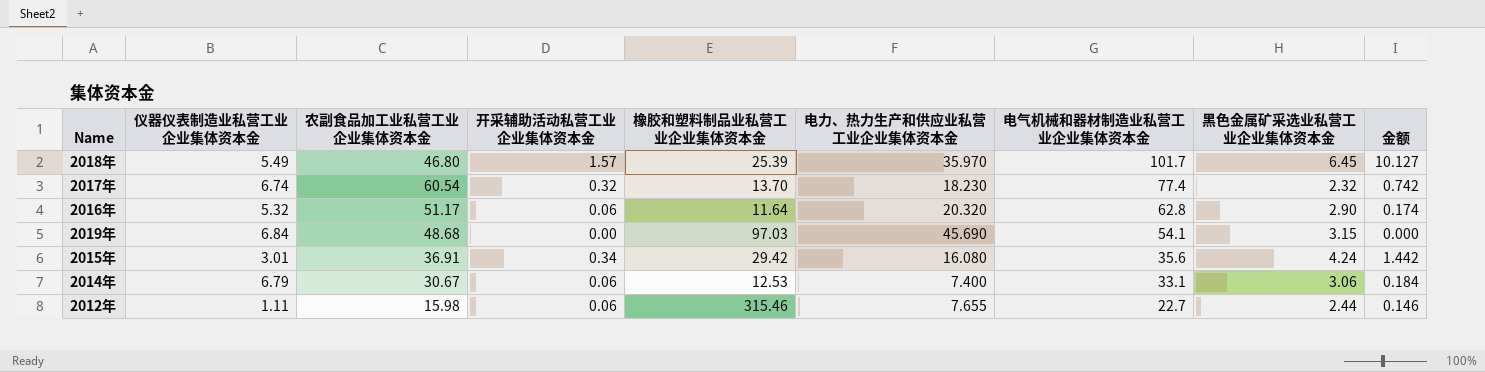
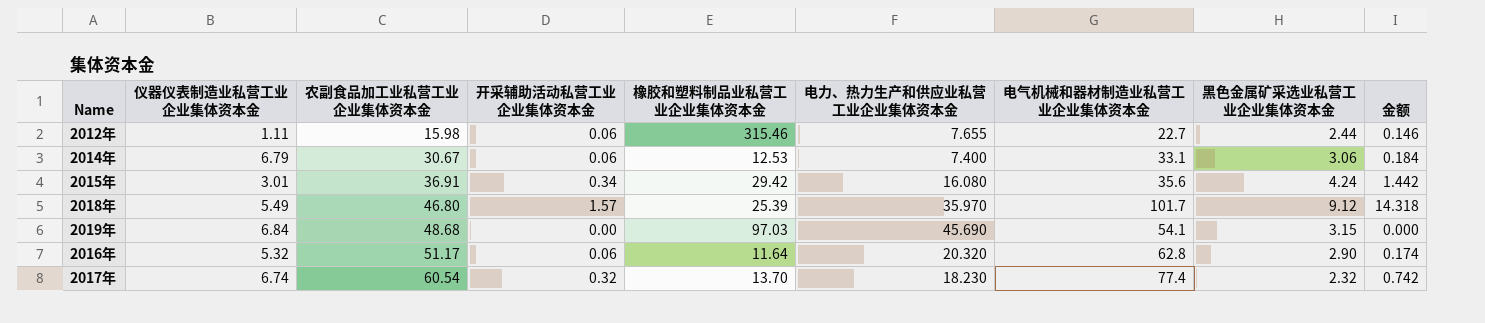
row order: 电气机械和器材制造业私营工业企业集体资本金 descending -> 农副食品加工业私营工业企业集体资本金 ascending
2018年 | 黑色金属矿采选业私营工业企业集体资本金: 6.45 -> 9.12
2018年 | 金额: 10.127 -> 14.318

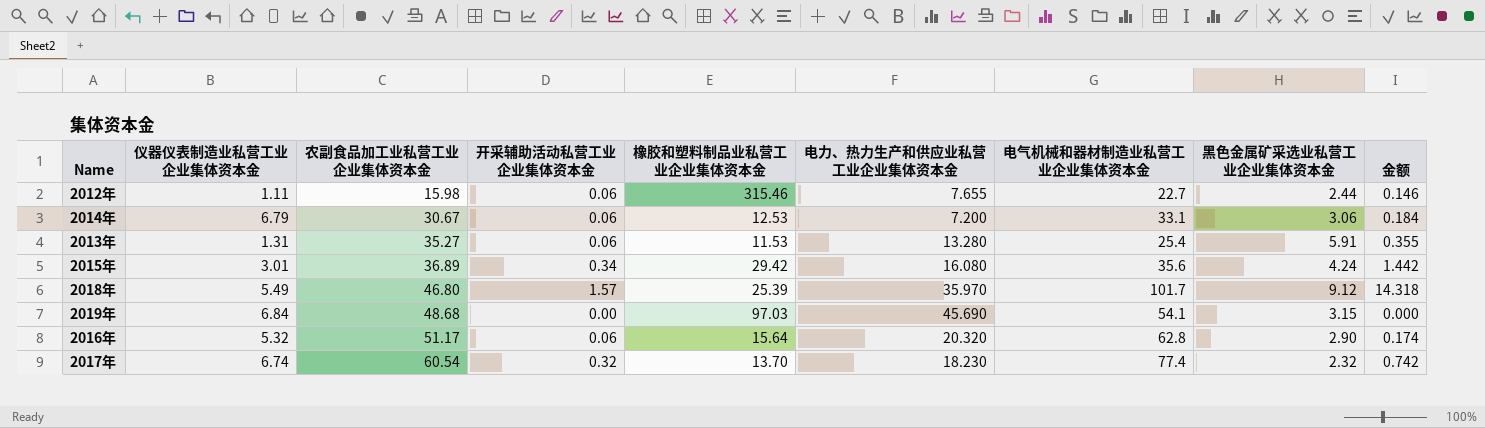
2014年 | 电力、热力生产和供应业私营工业企业集体资本金: 7.400 -> 7.200
row 2013年: none -> 1.31 | 35.27 | 0.06 | 11.53 | 13.280 | 25.4 | 5.91 | 0.355
2015年 | 农副食品加工业私营工业企业集体资本金: 36.91 -> 36.89
2016年 | 橡胶和塑料制品业私营工业企业集体资本金: 11.64 -> 15.64

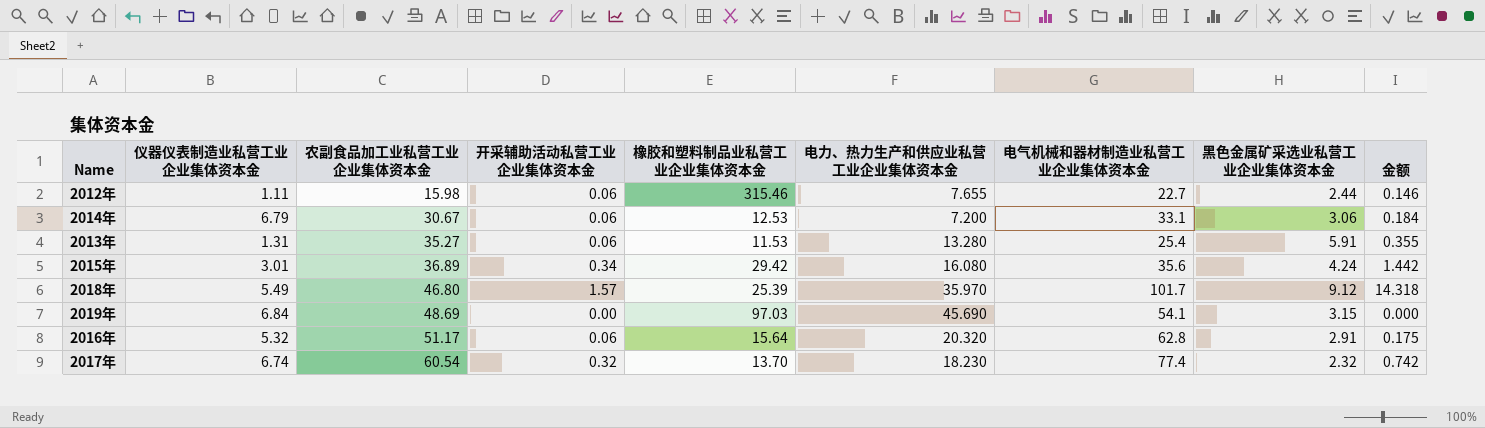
2019年 | 农副食品加工业私营工业企业集体资本金: 48.68 -> 48.69
2016年 | 黑色金属矿采选业私营工业企业集体资本金: 2.90 -> 2.91
2016年 | 金额: 0.174 -> 0.175

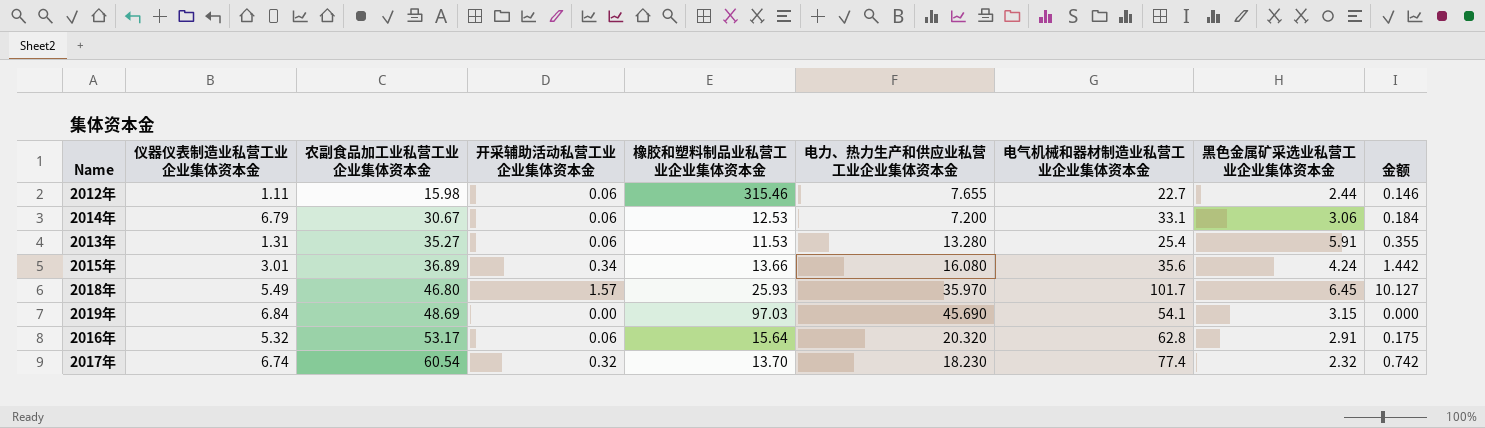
2015年 | 橡胶和塑料制品业私营工业企业集体资本金: 29.42 -> 13.66
2018年 | 橡胶和塑料制品业私营工业企业集体资本金: 25.39 -> 25.93
2018年 | 黑色金属矿采选业私营工业企业集体资本金: 9.12 -> 6.45
2018年 | 金额: 14.318 -> 10.127
2016年 | 农副食品加工业私营工业企业集体资本金: 51.17 -> 53.17

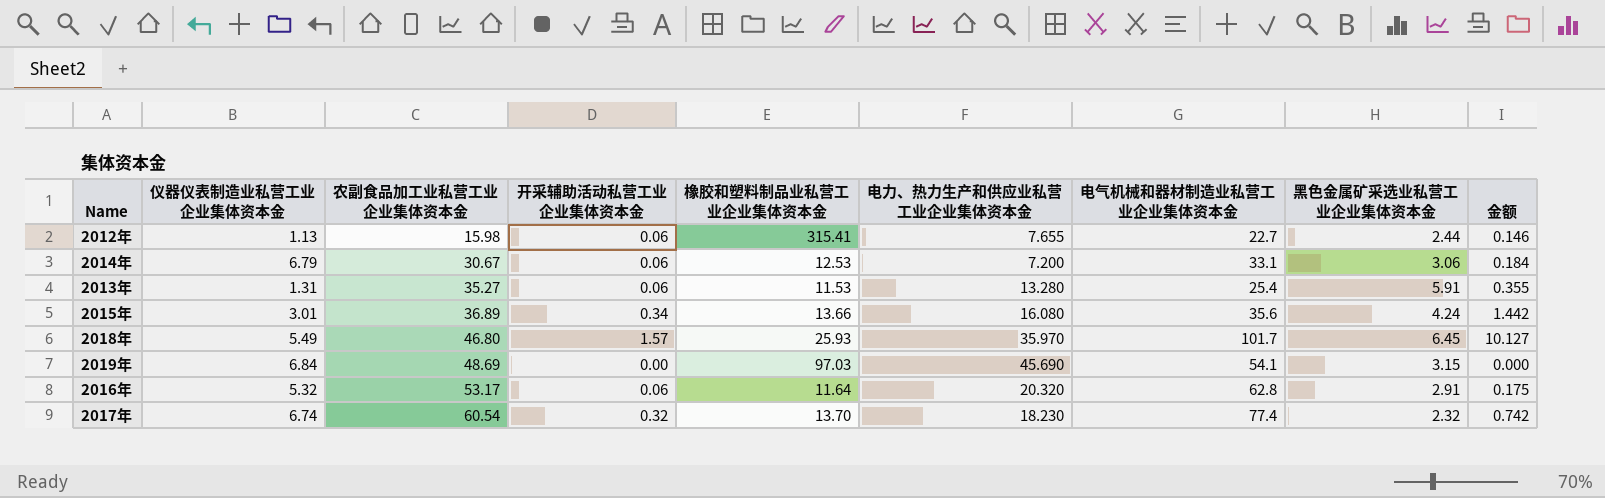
2012年 | 仪器仪表制造业私营工业企业集体资本金: 1.11 -> 1.13
2012年 | 橡胶和塑料制品业私营工业企业集体资本金: 315.46 -> 315.41
2016年 | 橡胶和塑料制品业私营工业企业集体资本金: 15.64 -> 11.64

